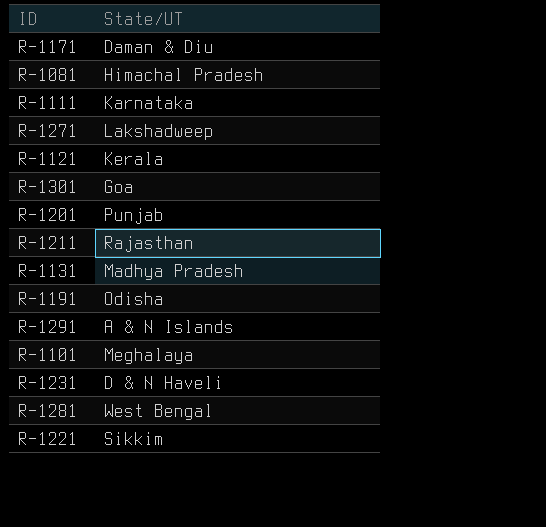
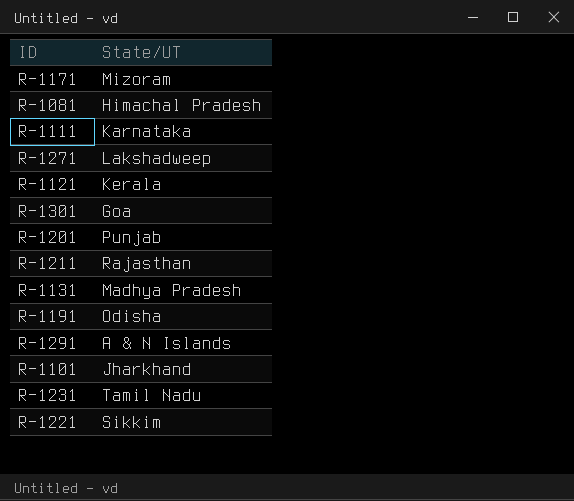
row R-1281: West Bengal -> none
R-1171 | State/UT: Daman & Diu -> Mizoram
R-1101 | State/UT: Meghalaya -> Jharkhand
R-1231 | State/UT: D & N Haveli -> Tamil Nadu

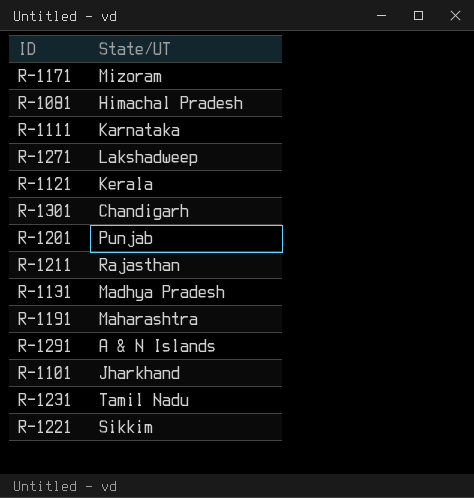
R-1301 | State/UT: Goa -> Chandigarh
R-1191 | State/UT: Odisha -> Maharashtra

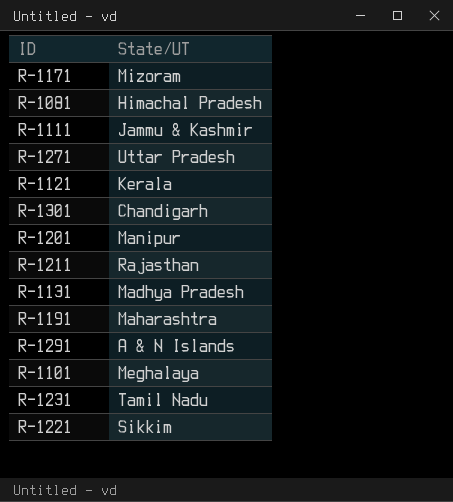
R-1111 | State/UT: Karnataka -> Jammu & Kashmir
R-1271 | State/UT: Lakshadweep -> Uttar Pradesh
R-1201 | State/UT: Punjab -> Manipur
R-1101 | State/UT: Jharkhand -> Meghalaya

